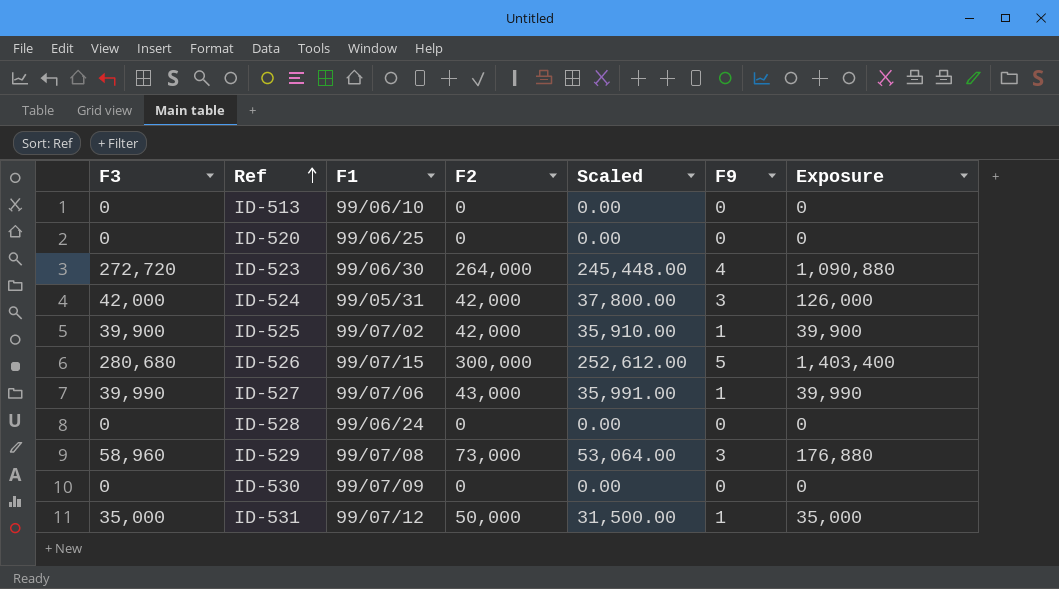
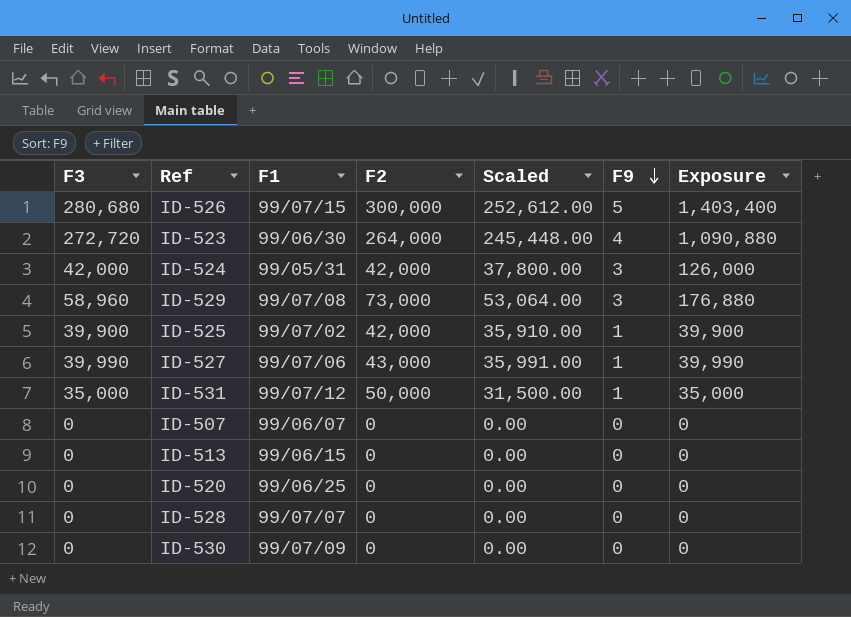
row order: Ref ascending -> F9 descending
row ID-507: none -> 0 | 99/06/07 | 0 | 0.00 | 0 | 0
ID-513 | F1: 99/06/10 -> 99/06/15
ID-528 | F1: 99/06/24 -> 99/07/07

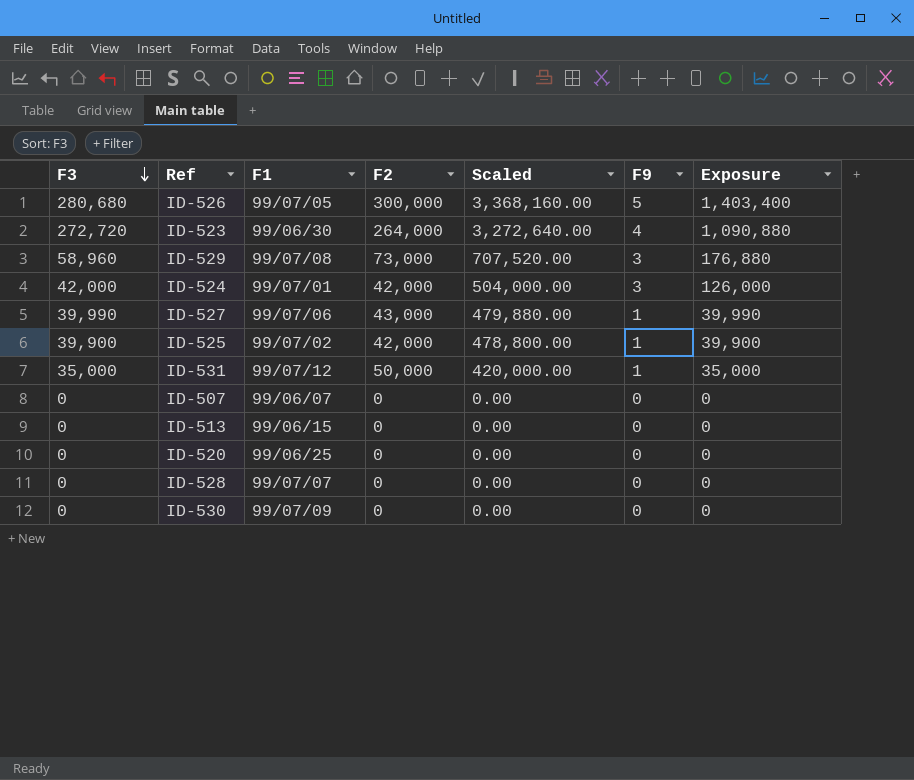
row order: F9 descending -> F3 descending
column Scaled | formula: [F3] * 0.9 -> [F3] * 12
ID-526 | F1: 99/07/15 -> 99/07/05
ID-524 | F1: 99/05/31 -> 99/07/01

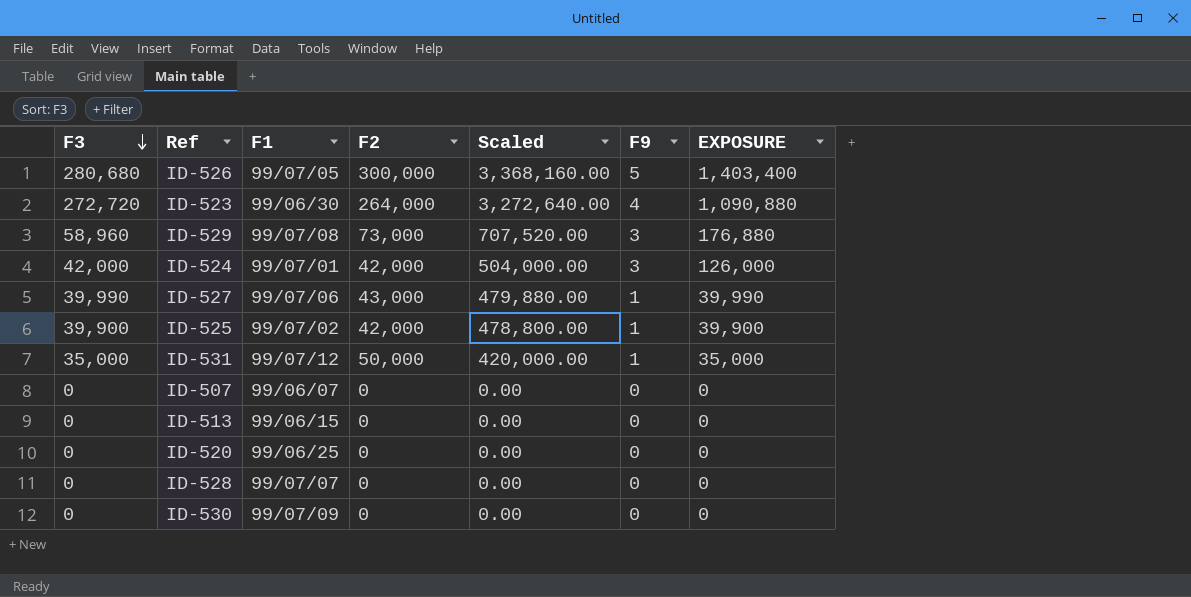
column name: Exposure -> EXPOSURE

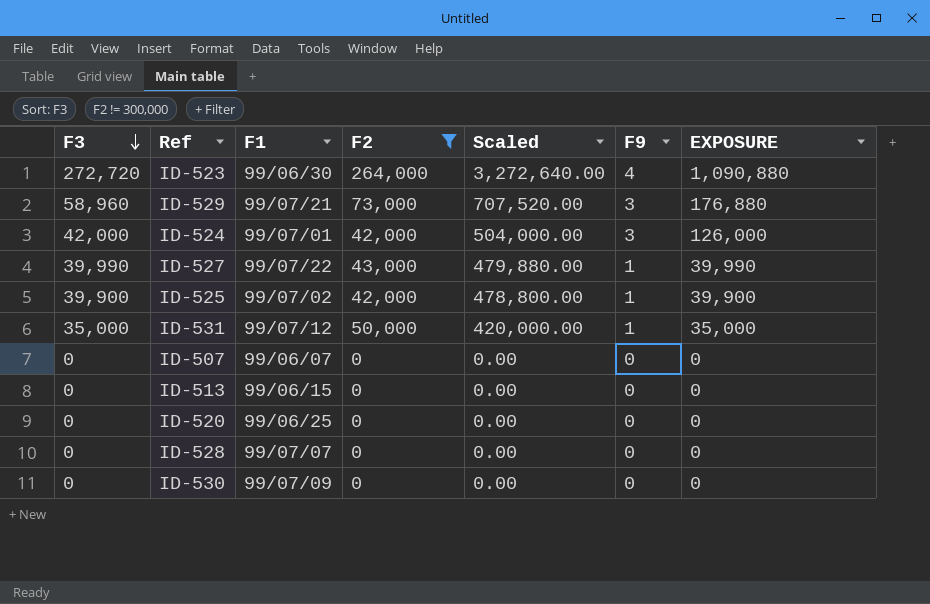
filter: none -> F2 != 300,000
ID-529 | F1: 99/07/08 -> 99/07/21
ID-527 | F1: 99/07/06 -> 99/07/22

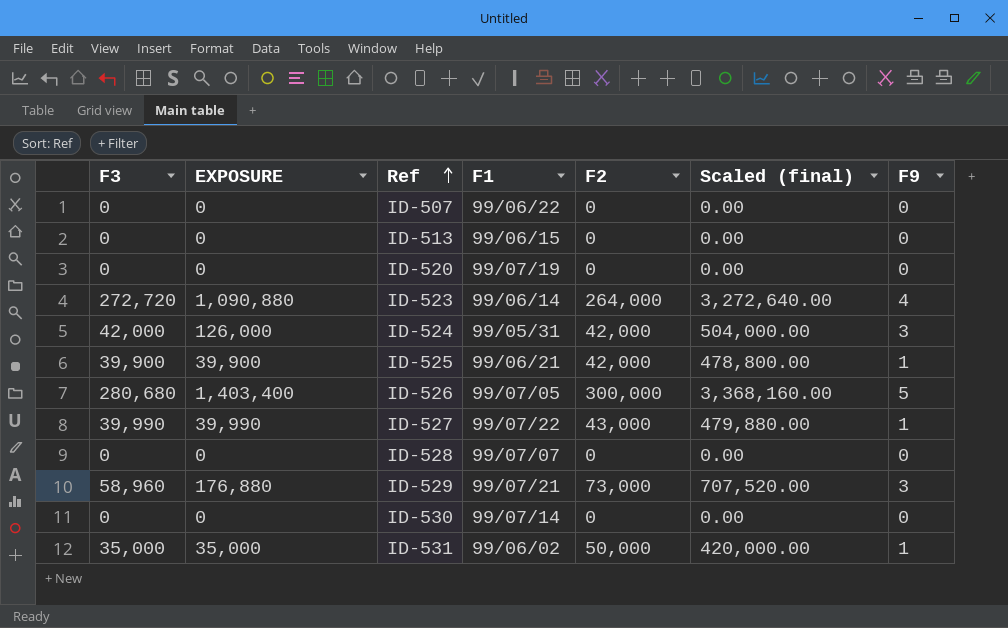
filter: F2 != 300,000 -> none
row order: F3 descending -> Ref ascending
column EXPOSURE | position: 7 -> 2
column name: Scaled -> Scaled (final)
ID-507 | F1: 99/06/07 -> 99/06/22
ID-520 | F1: 99/06/25 -> 99/07/19
ID-523 | F1: 99/06/30 -> 99/06/14
ID-524 | F1: 99/07/01 -> 99/05/31
ID-525 | F1: 99/07/02 -> 99/06/21
ID-530 | F1: 99/07/09 -> 99/07/14
ID-531 | F1: 99/07/12 -> 99/06/02

